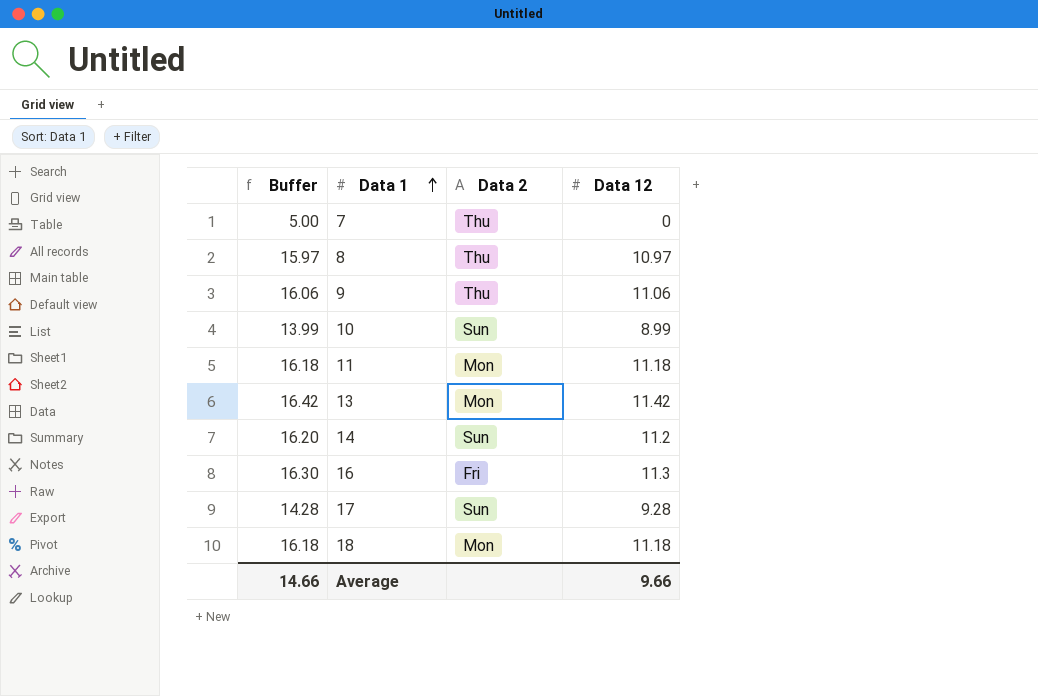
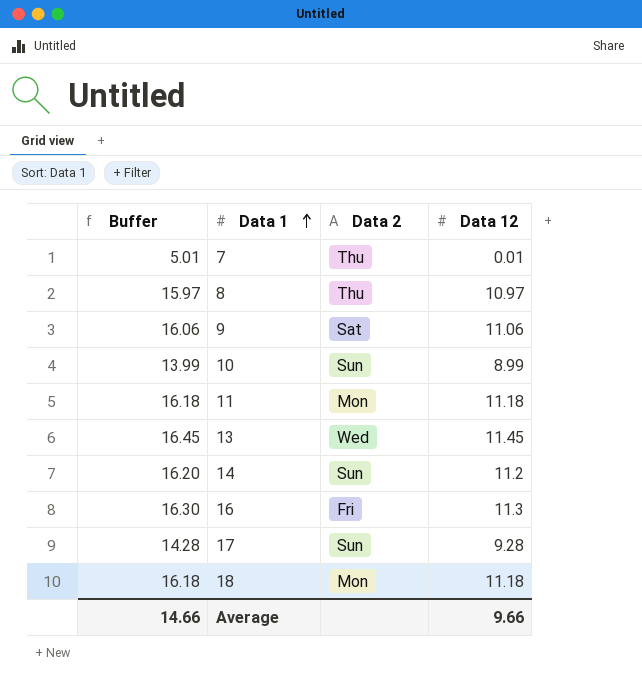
7 | Buffer: 5.00 -> 5.01
7 | Data 12: 0 -> 0.01
9 | Data 2: Thu -> Sat
13 | Buffer: 16.42 -> 16.45
13 | Data 2: Mon -> Wed
13 | Data 12: 11.42 -> 11.45

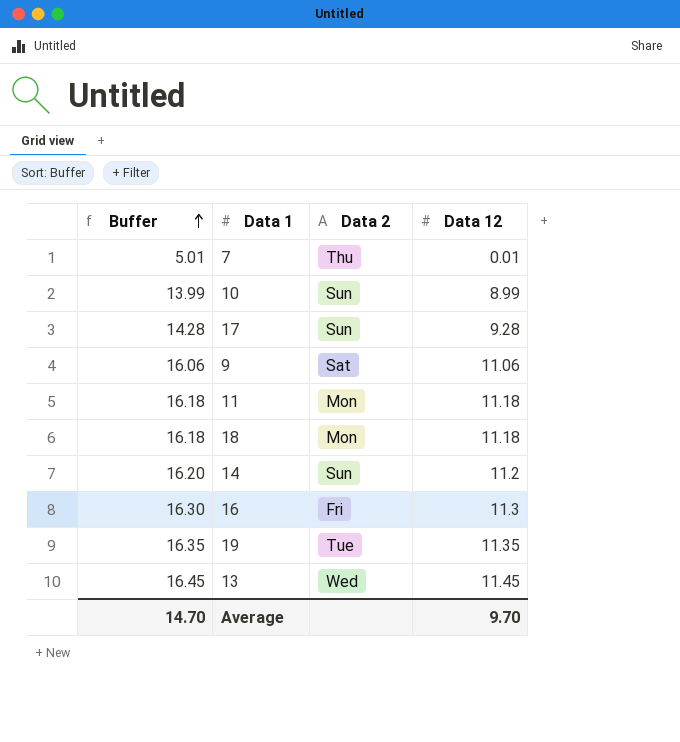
row order: Data 1 ascending -> Buffer ascending
row 8: 15.97 | Thu | 10.97 -> none
row 19: none -> 16.35 | Tue | 11.35
Average | Buffer: 14.66 -> 14.70
Average | Data 12: 9.66 -> 9.70

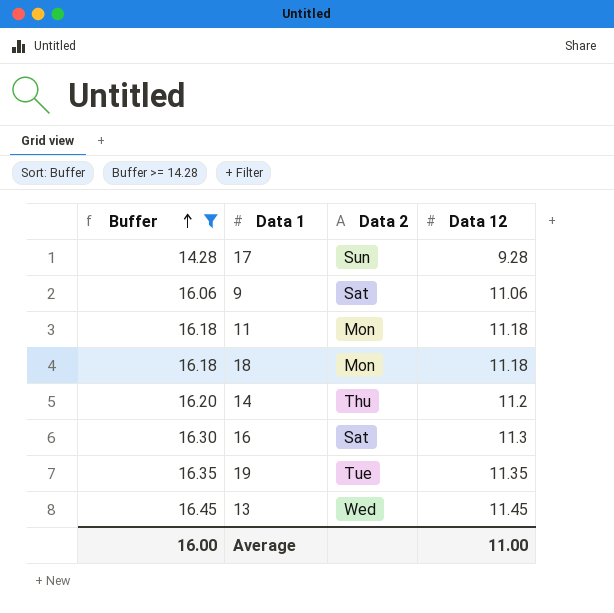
filter: none -> Buffer >= 14.28
14 | Data 2: Sun -> Thu
16 | Data 2: Fri -> Sat
Average | Buffer: 14.70 -> 16.00
Average | Data 12: 9.70 -> 11.00

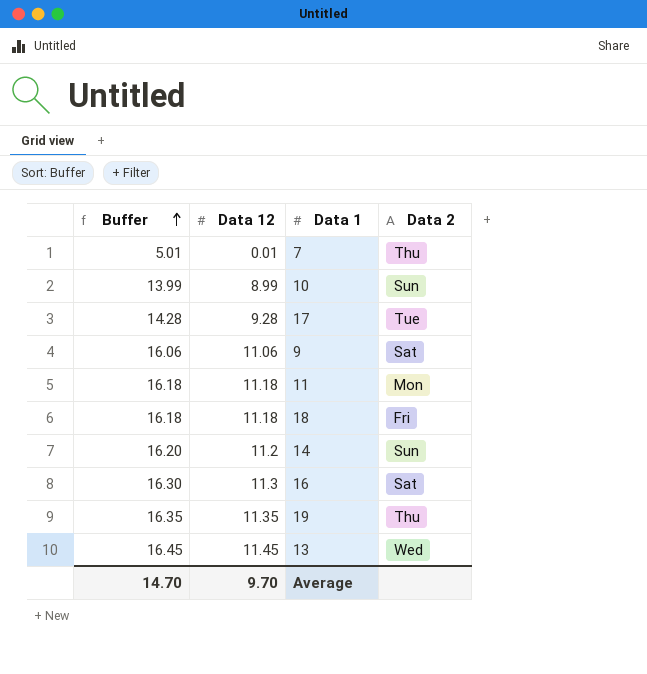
filter: Buffer >= 14.28 -> none
column Data 12 | position: 4 -> 2
17 | Data 2: Sun -> Tue
18 | Data 2: Mon -> Fri
14 | Data 2: Thu -> Sun
19 | Data 2: Tue -> Thu
Average | Buffer: 16.00 -> 14.70
Average | Data 12: 11.00 -> 9.70

